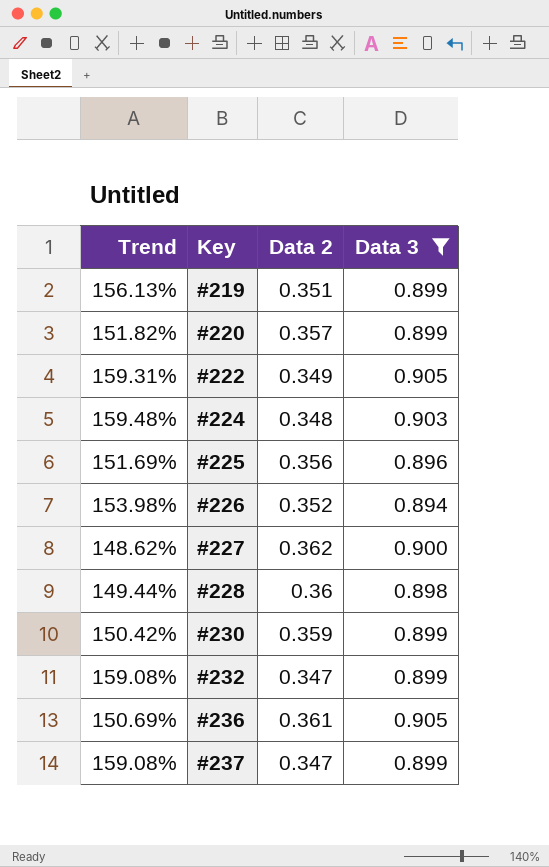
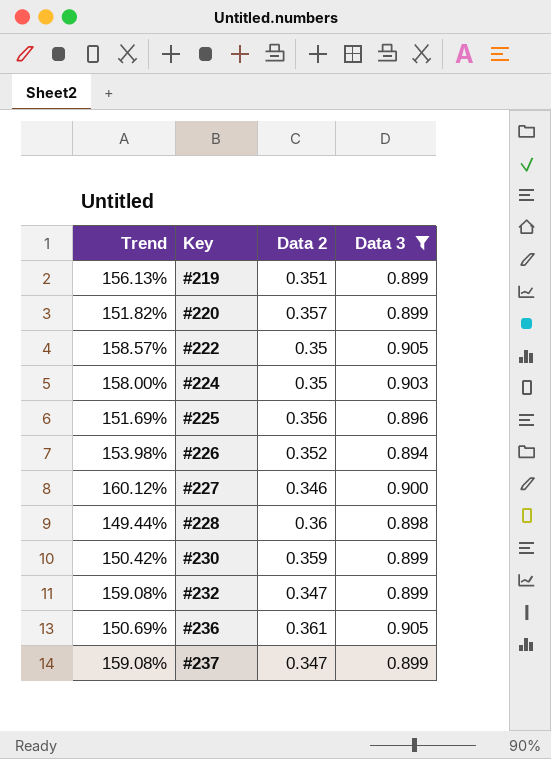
#222 | Trend: 159.31% -> 158.57%
#222 | Data 2: 0.349 -> 0.35
#224 | Trend: 159.48% -> 158.00%
#224 | Data 2: 0.348 -> 0.35
#227 | Trend: 148.62% -> 160.12%
#227 | Data 2: 0.362 -> 0.346

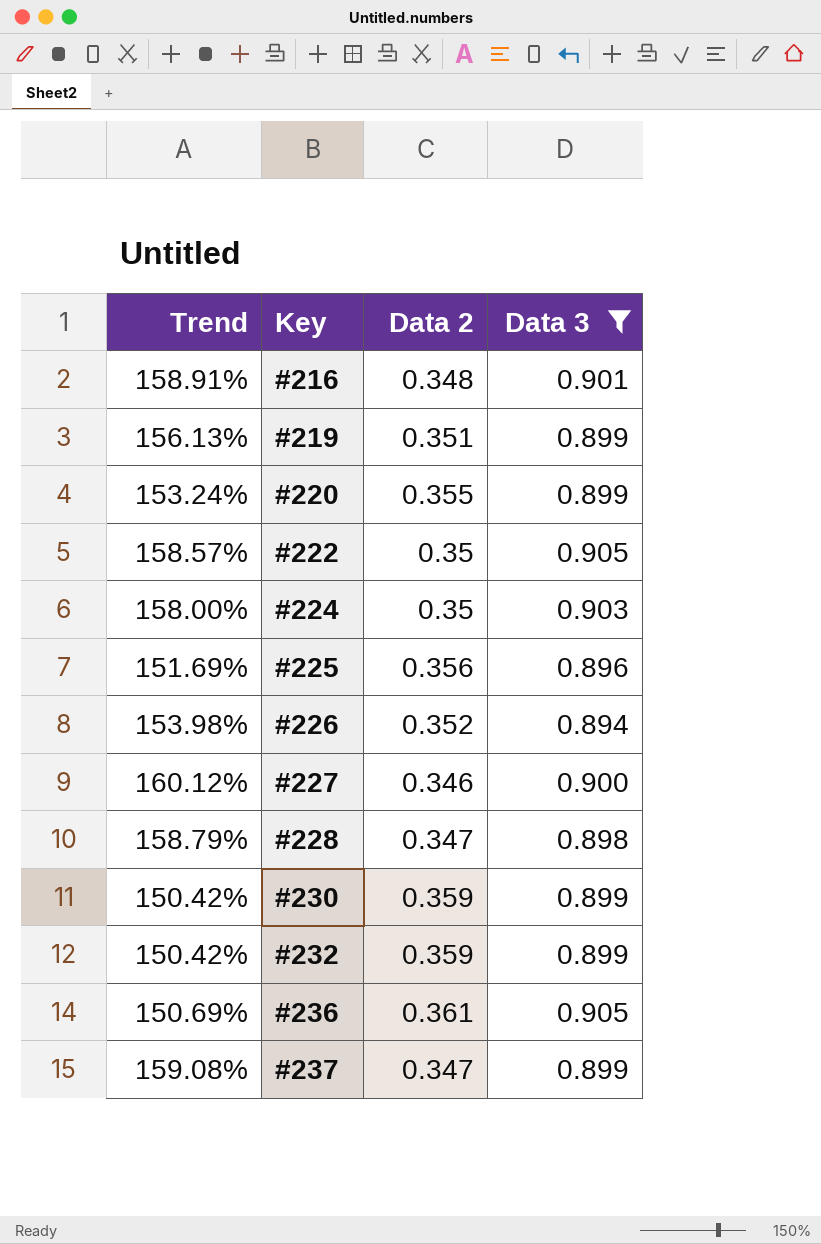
row #216: none -> 158.91% | 0.348 | 0.901
#220 | Trend: 151.82% -> 153.24%
#220 | Data 2: 0.357 -> 0.355
#228 | Trend: 149.44% -> 158.79%
#228 | Data 2: 0.36 -> 0.347
#232 | Trend: 159.08% -> 150.42%
#232 | Data 2: 0.347 -> 0.359

